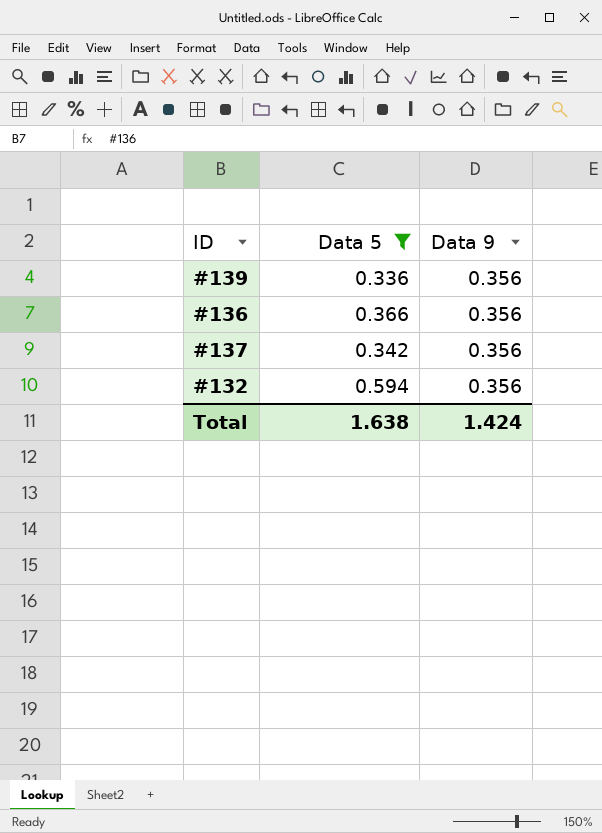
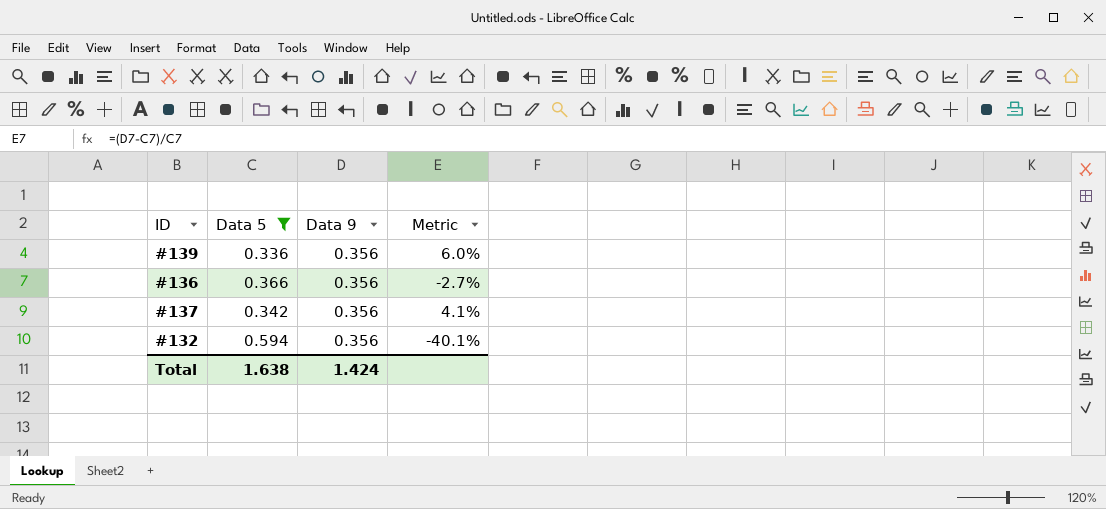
column Metric | formula: none -> ([Data 9] - [Data 5]) / [Data 5]

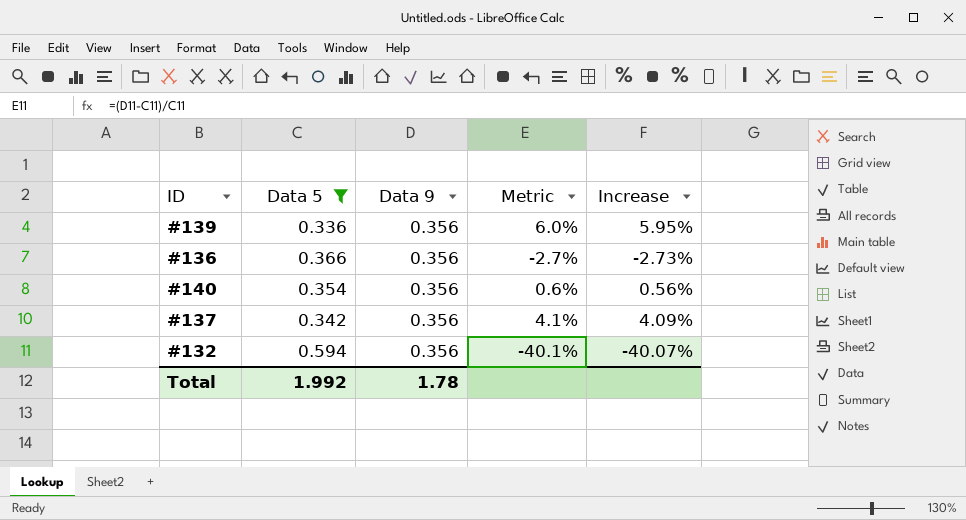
column Increase | formula: none -> ([Data 9] - [Data 5]) / [Data 5]
row #140: none -> 0.354 | 0.356 | 0.6% | 0.56%
Total | Data 5: 1.638 -> 1.992
Total | Data 9: 1.424 -> 1.78

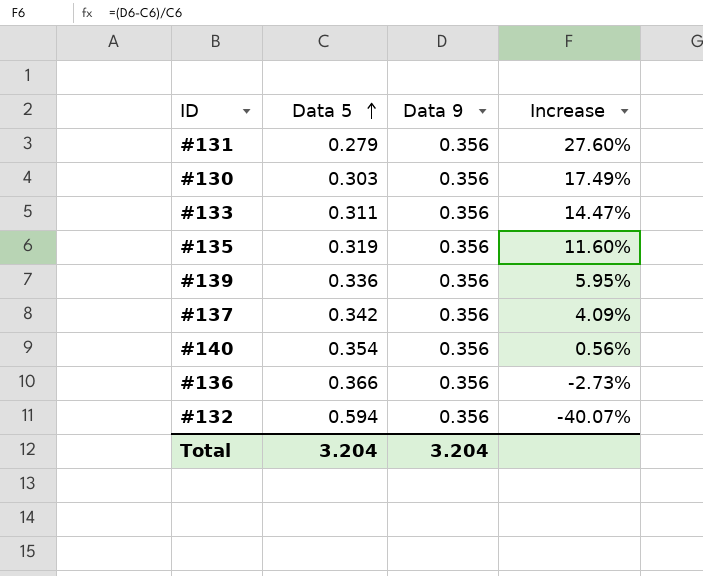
filter: Data 5 >= 0.336 -> none
row order: none -> Data 5 ascending
column Metric | formula: ([Data 9] - [Data 5]) / [Data 5] -> none
Total | Data 5: 1.992 -> 3.204
Total | Data 9: 1.78 -> 3.204

